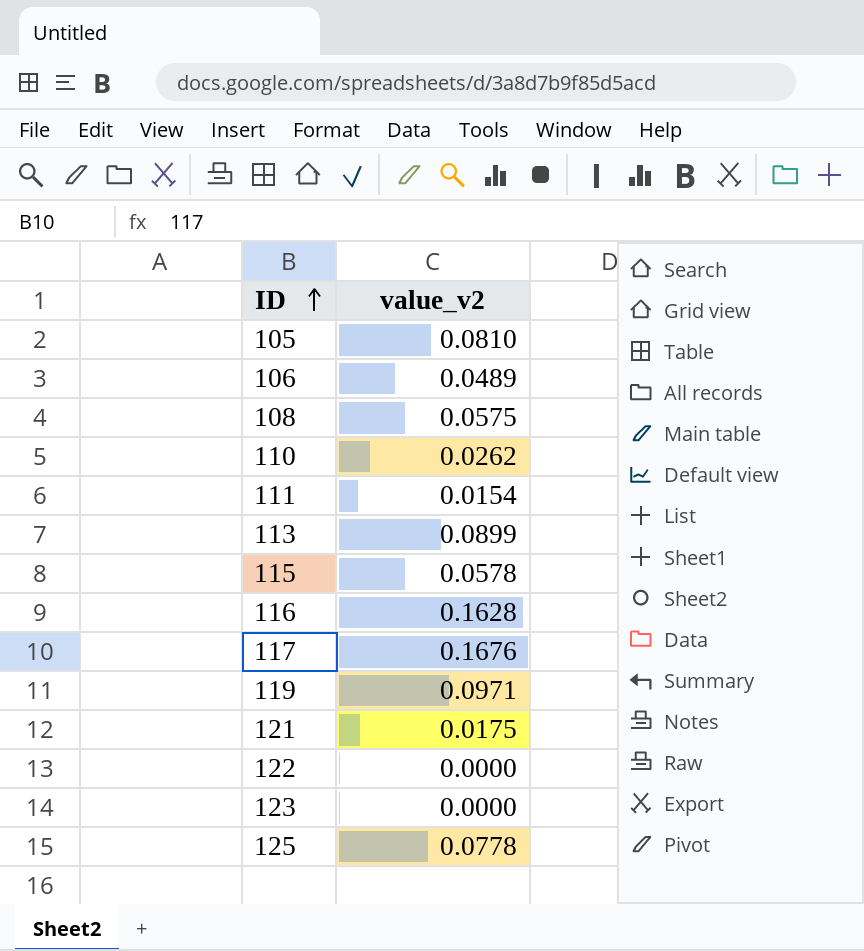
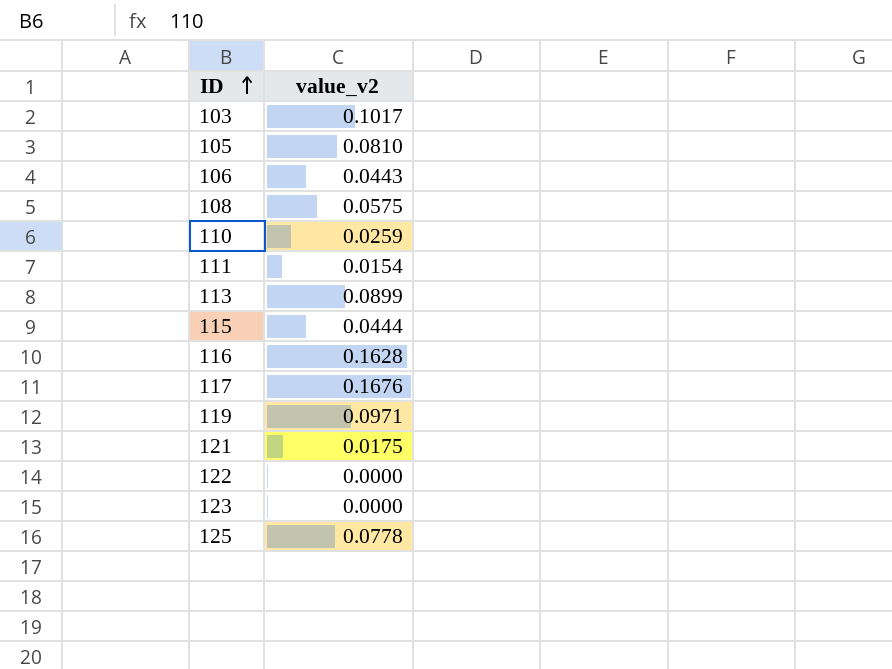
row 103: none -> 0.1017
106 | value_v2: 0.0489 -> 0.0443
110 | value_v2: 0.0262 -> 0.0259
115 | value_v2: 0.0578 -> 0.0444

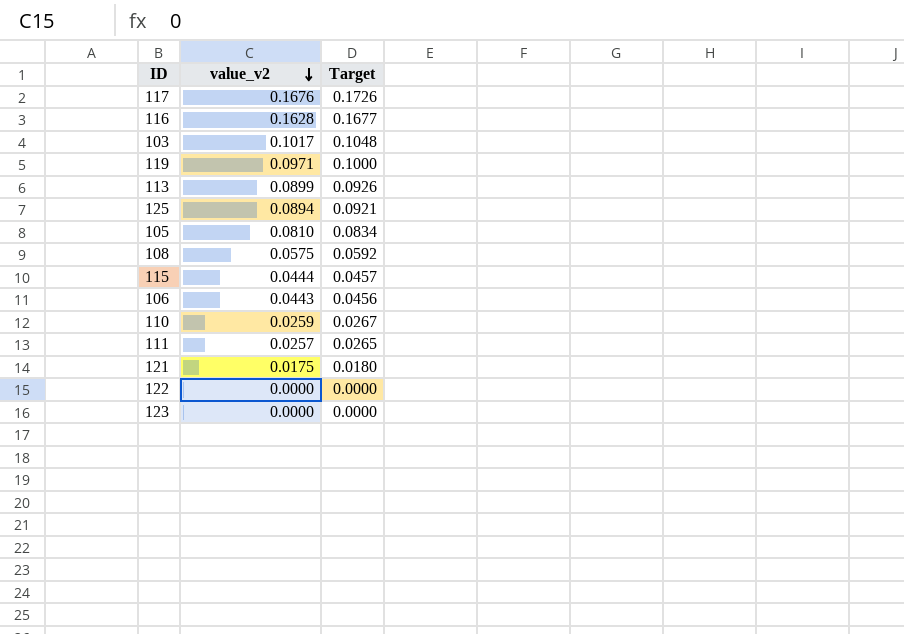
row order: ID ascending -> value_v2 descending
column Target | formula: none -> [value_v2] * 1.03
125 | value_v2: 0.0778 -> 0.0894
111 | value_v2: 0.0154 -> 0.0257

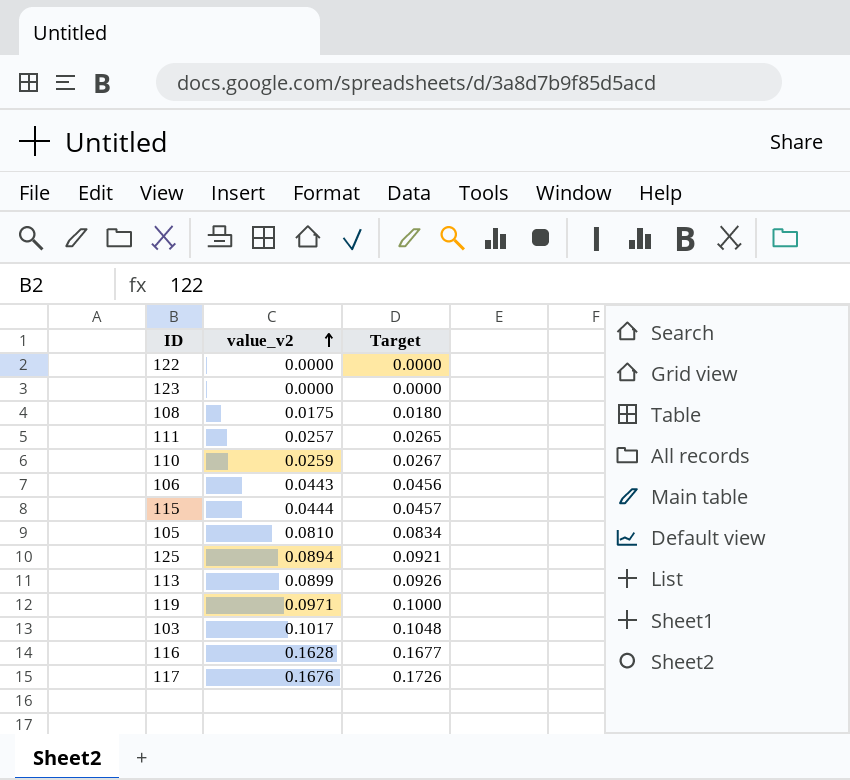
row order: value_v2 descending -> value_v2 ascending
row 121: 0.0175 | 0.0180 -> none
108 | value_v2: 0.0575 -> 0.0175
108 | Target: 0.0592 -> 0.0180

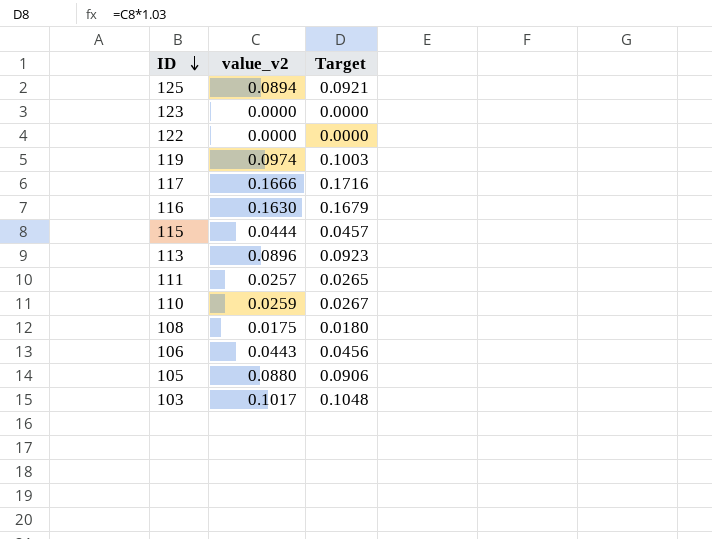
row order: value_v2 ascending -> ID descending
119 | value_v2: 0.0971 -> 0.0974
119 | Target: 0.1000 -> 0.1003
117 | value_v2: 0.1676 -> 0.1666
117 | Target: 0.1726 -> 0.1716
116 | value_v2: 0.1628 -> 0.1630
116 | Target: 0.1677 -> 0.1679
113 | value_v2: 0.0899 -> 0.0896
113 | Target: 0.0926 -> 0.0923
105 | value_v2: 0.0810 -> 0.0880
105 | Target: 0.0834 -> 0.0906

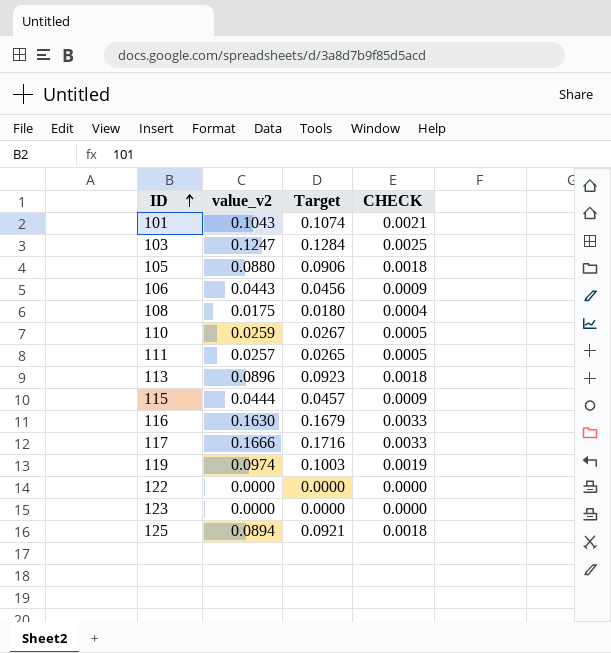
row order: ID descending -> ID ascending
column CHECK | formula: none -> [value_v2] * 0.02
row 101: none -> 0.1043 | 0.1074 | 0.0021
103 | value_v2: 0.1017 -> 0.1247
103 | Target: 0.1048 -> 0.1284

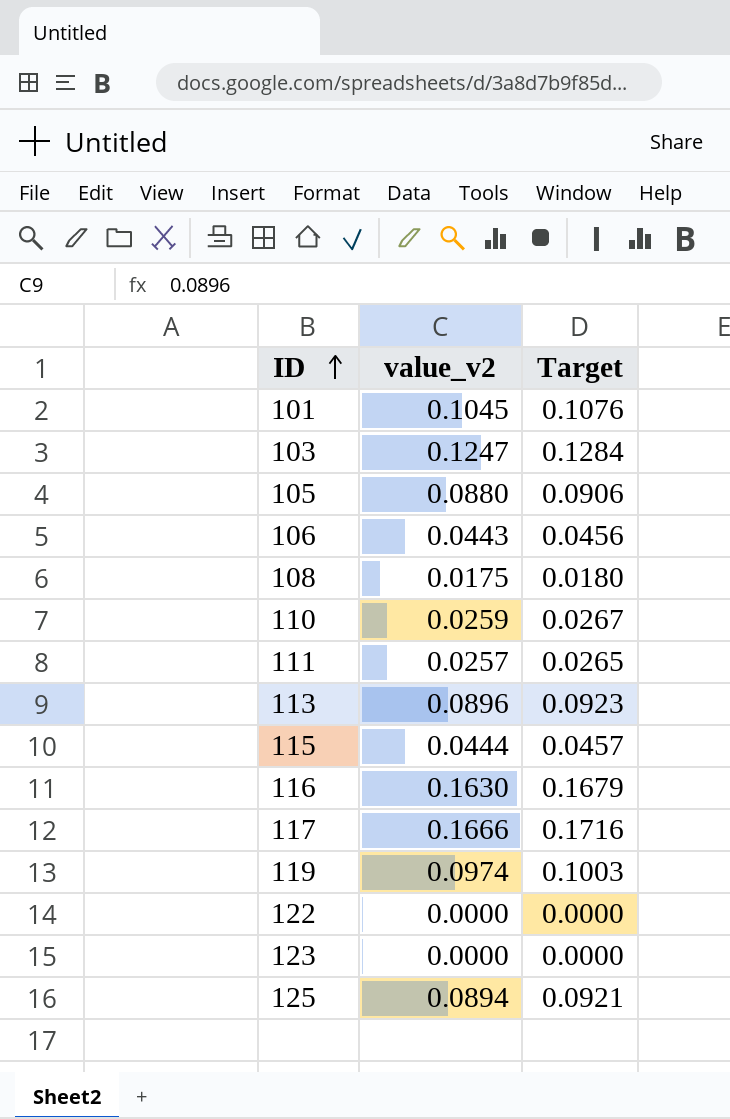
column CHECK | formula: [value_v2] * 0.02 -> none
101 | value_v2: 0.1043 -> 0.1045
101 | Target: 0.1074 -> 0.1076

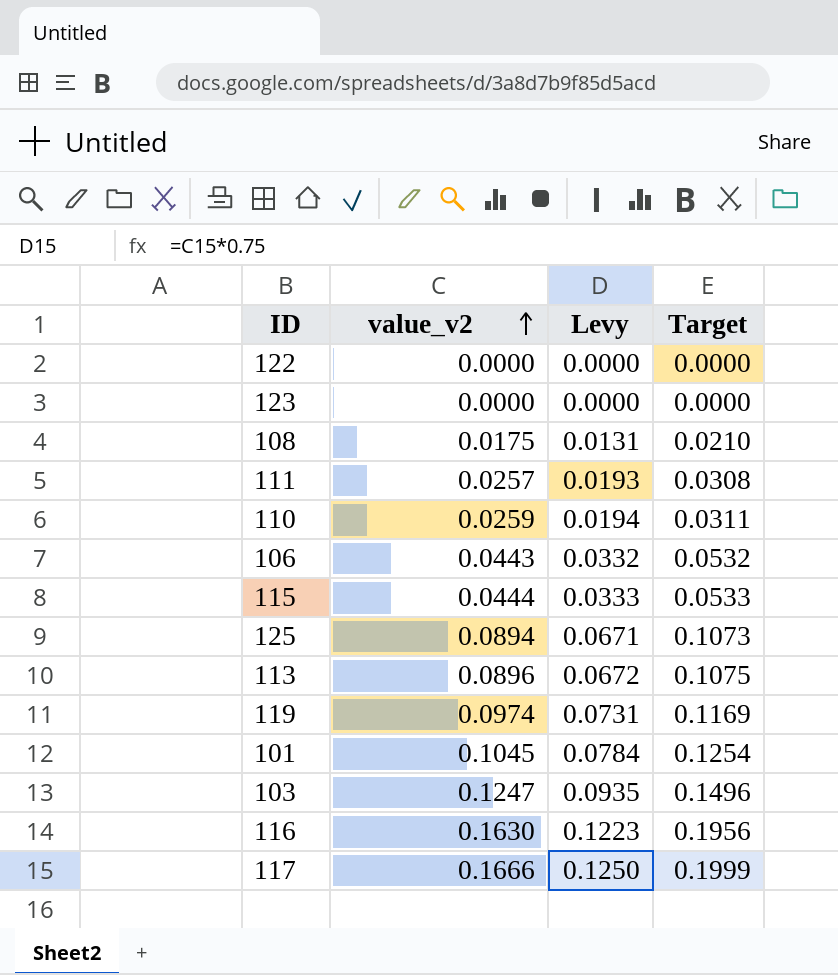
row order: ID ascending -> value_v2 ascending
column Levy | formula: none -> [value_v2] * 0.75
column Target | formula: [value_v2] * 1.03 -> [value_v2] * 1.2
row 105: 0.0880 | 0.0906 -> none

